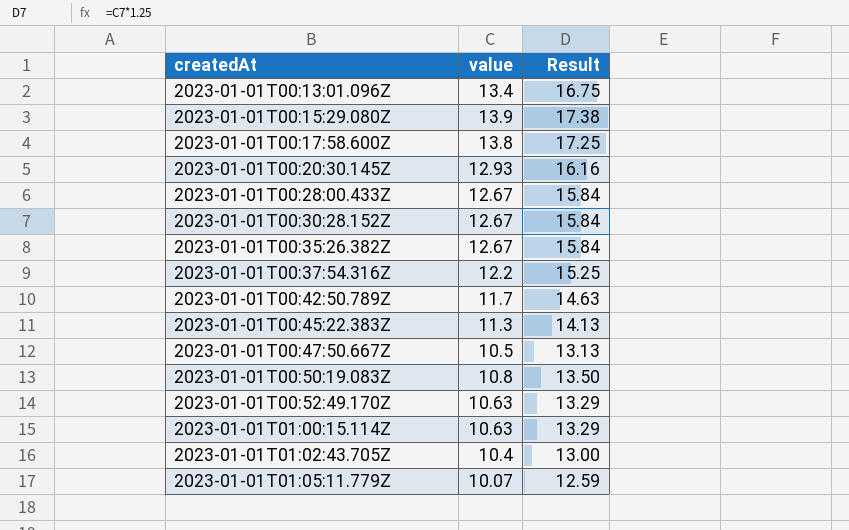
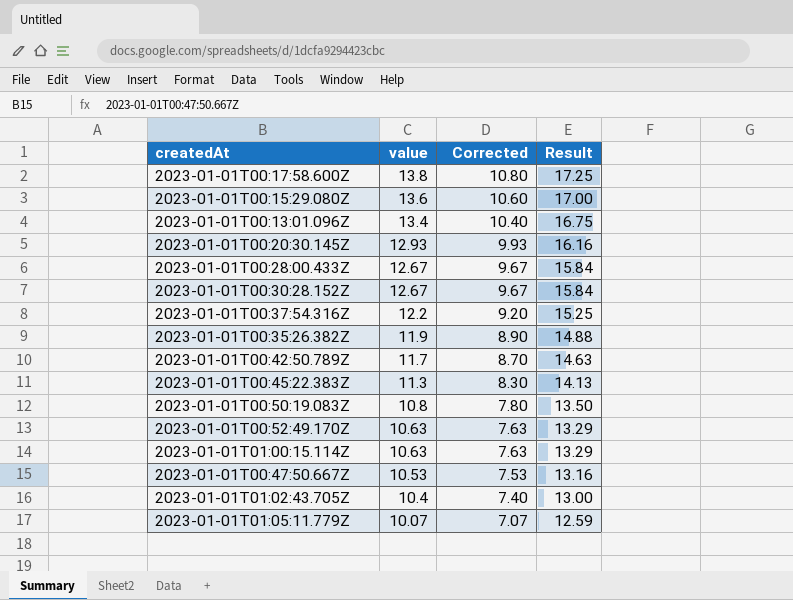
row order: createdAt ascending -> value descending
column Corrected | formula: none -> [value] - 3
2023-01-01T00:15:29.080Z | value: 13.9 -> 13.6
2023-01-01T00:15:29.080Z | Result: 17.38 -> 17.00
2023-01-01T00:35:26.382Z | value: 12.67 -> 11.9
2023-01-01T00:35:26.382Z | Result: 15.84 -> 14.88
2023-01-01T00:47:50.667Z | value: 10.5 -> 10.53
2023-01-01T00:47:50.667Z | Result: 13.13 -> 13.16

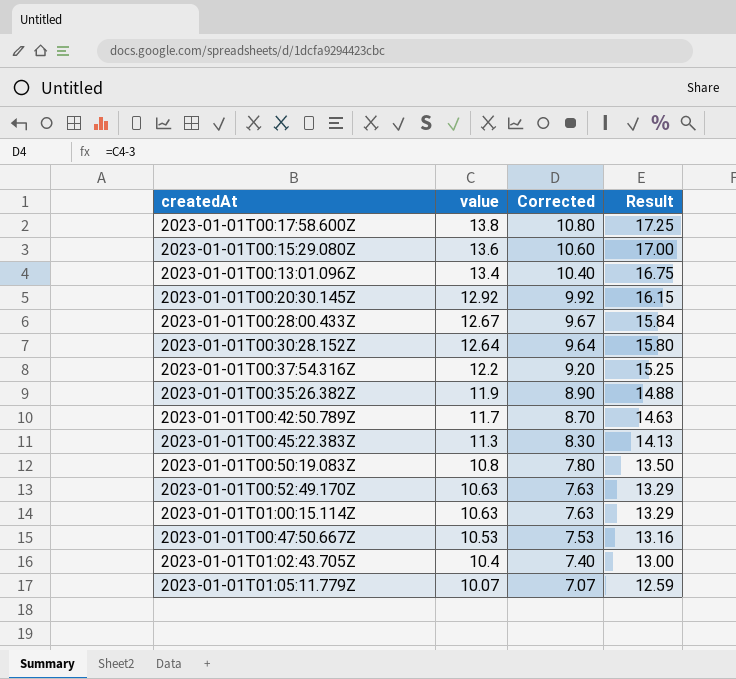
2023-01-01T00:20:30.145Z | value: 12.93 -> 12.92
2023-01-01T00:20:30.145Z | Corrected: 9.93 -> 9.92
2023-01-01T00:20:30.145Z | Result: 16.16 -> 16.15
2023-01-01T00:30:28.152Z | value: 12.67 -> 12.64
2023-01-01T00:30:28.152Z | Corrected: 9.67 -> 9.64
2023-01-01T00:30:28.152Z | Result: 15.84 -> 15.80

